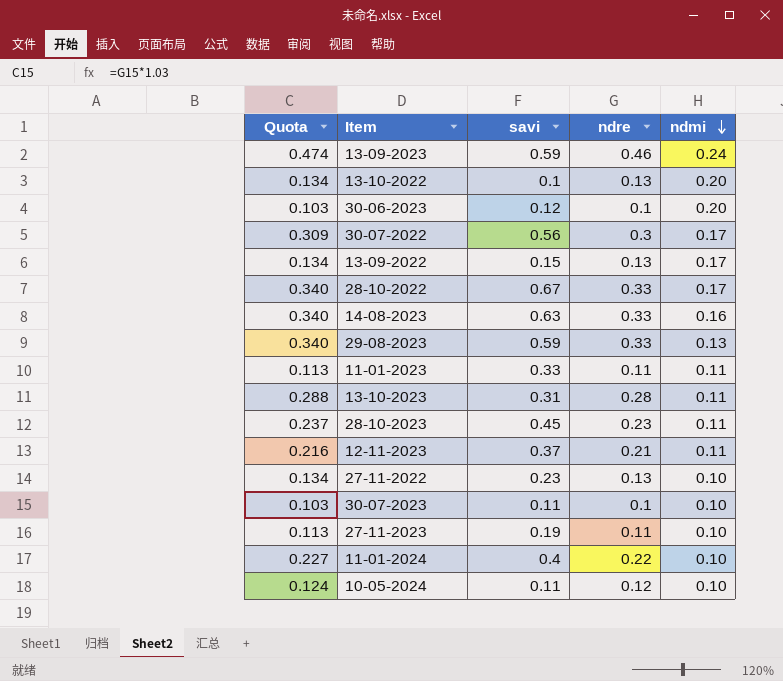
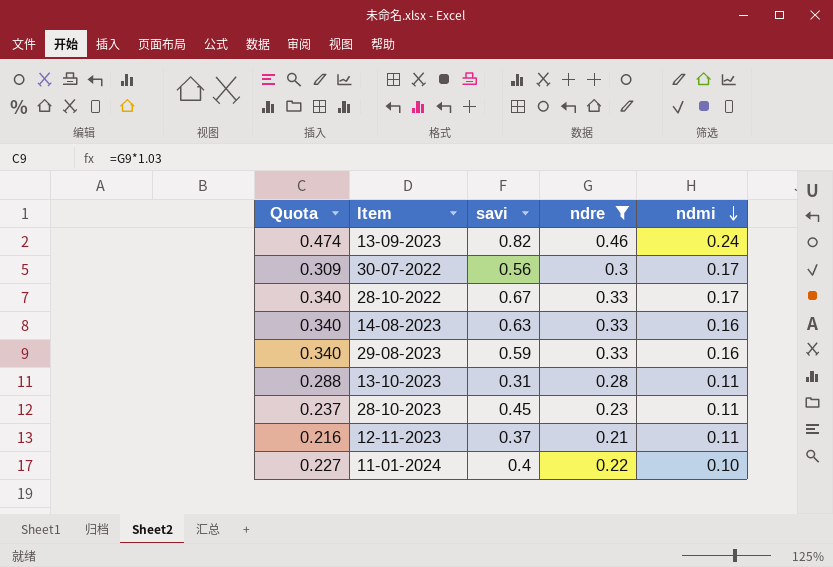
filter: none -> ndre >= 0.21
13-09-2023 | savi: 0.59 -> 0.82
29-08-2023 | ndmi: 0.13 -> 0.16

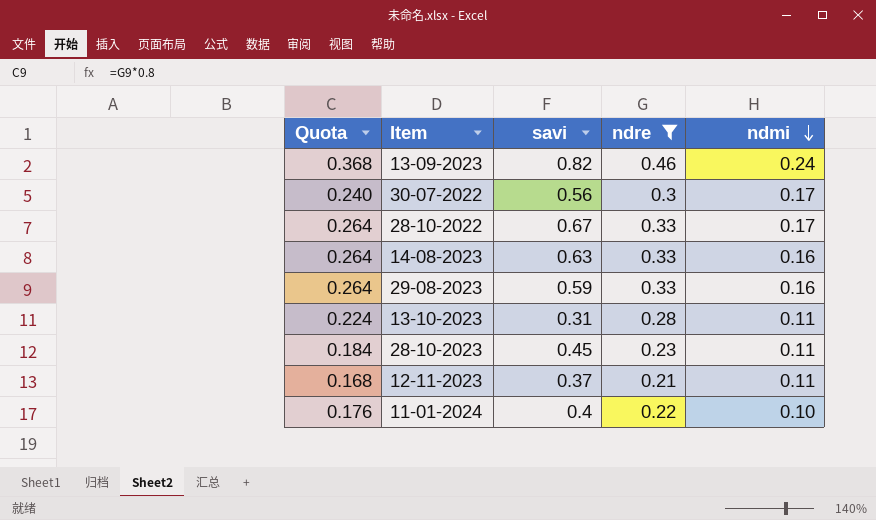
column Quota | formula: [ndre] * 1.03 -> [ndre] * 0.8

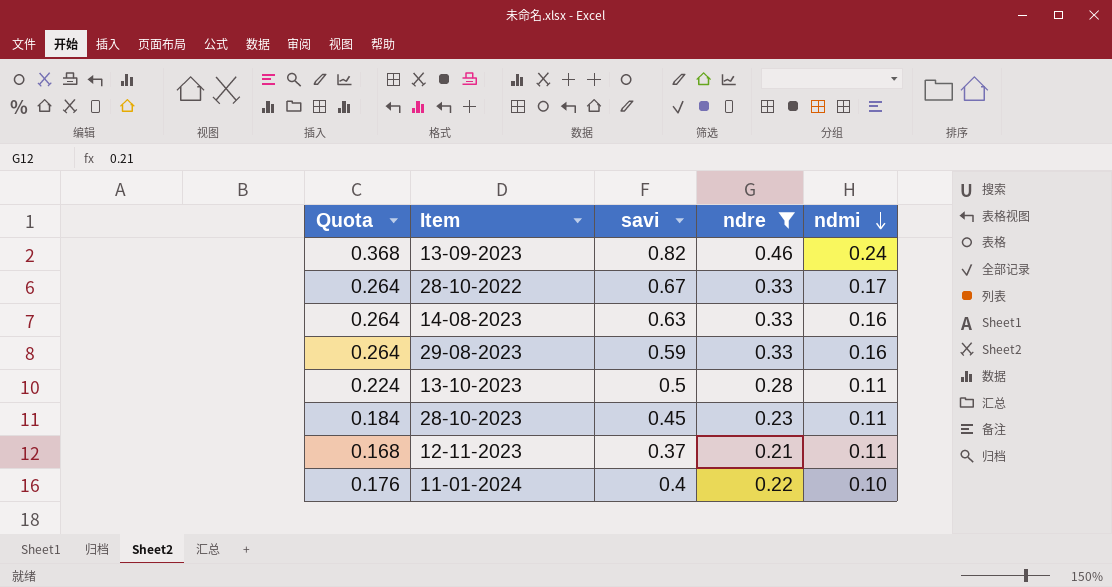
row 30-07-2022: 0.240 | 0.56 | 0.3 | 0.17 -> none
13-10-2023 | savi: 0.31 -> 0.5

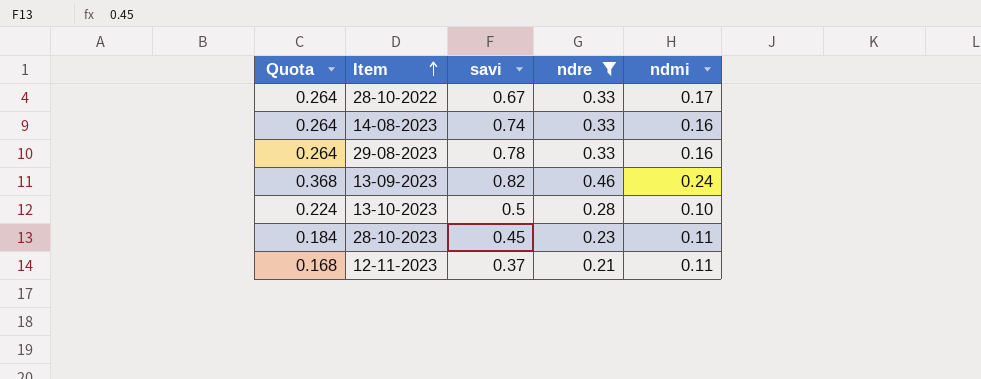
row order: ndmi descending -> Item ascending
row 11-01-2024: 0.176 | 0.4 | 0.22 | 0.10 -> none
14-08-2023 | savi: 0.63 -> 0.74
29-08-2023 | savi: 0.59 -> 0.78
13-10-2023 | ndmi: 0.11 -> 0.10

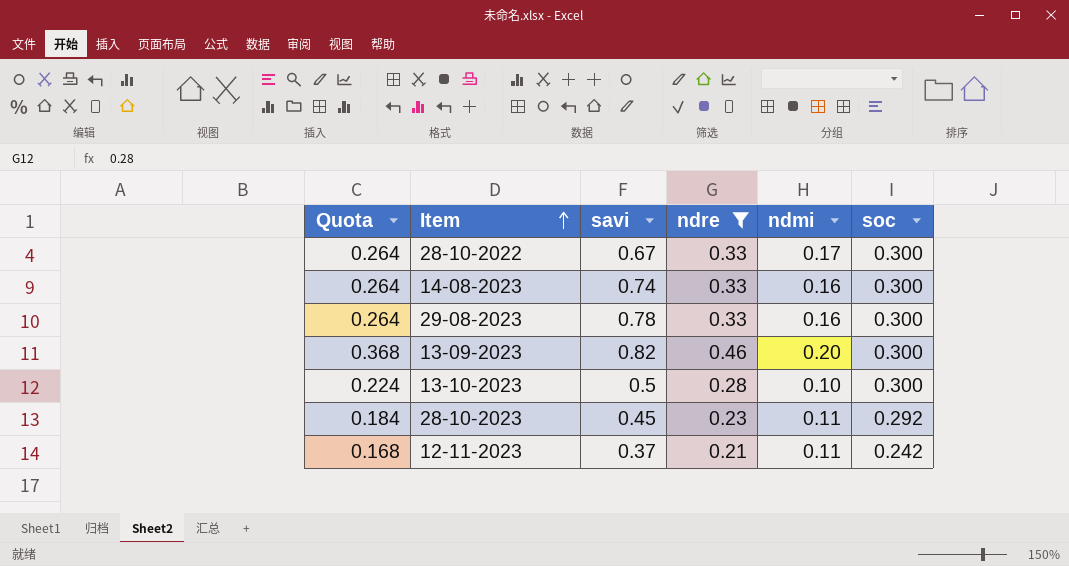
column soc | position: none -> 6
13-09-2023 | ndmi: 0.24 -> 0.20

